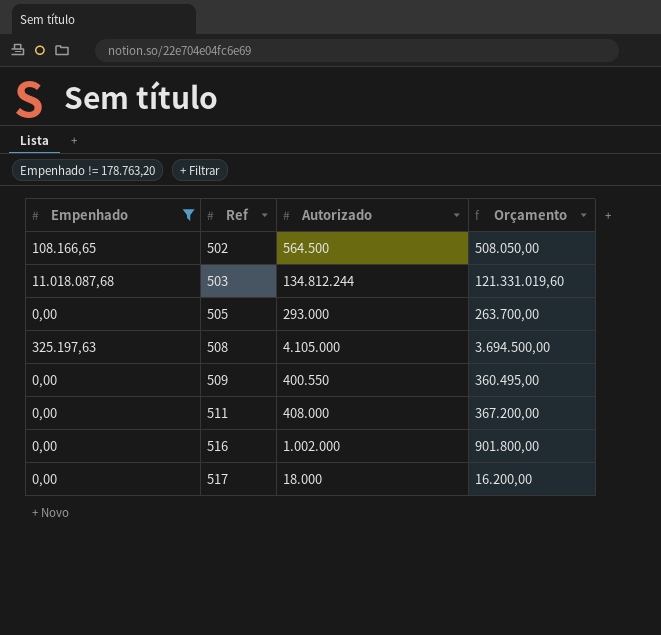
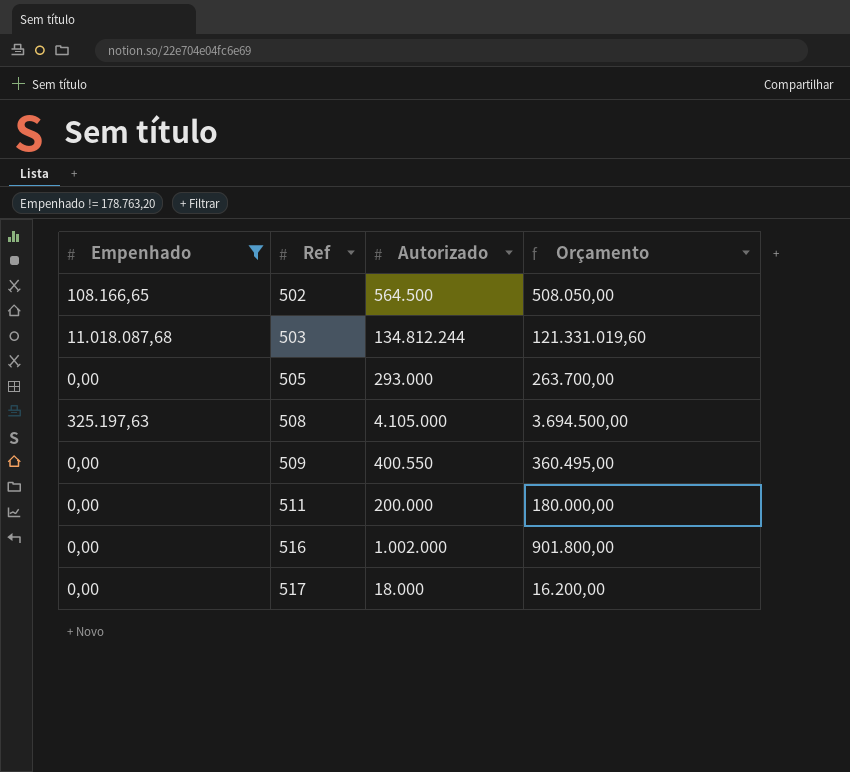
511 | Autorizado: 408.000 -> 200.000
511 | Orçamento: 367.200,00 -> 180.000,00

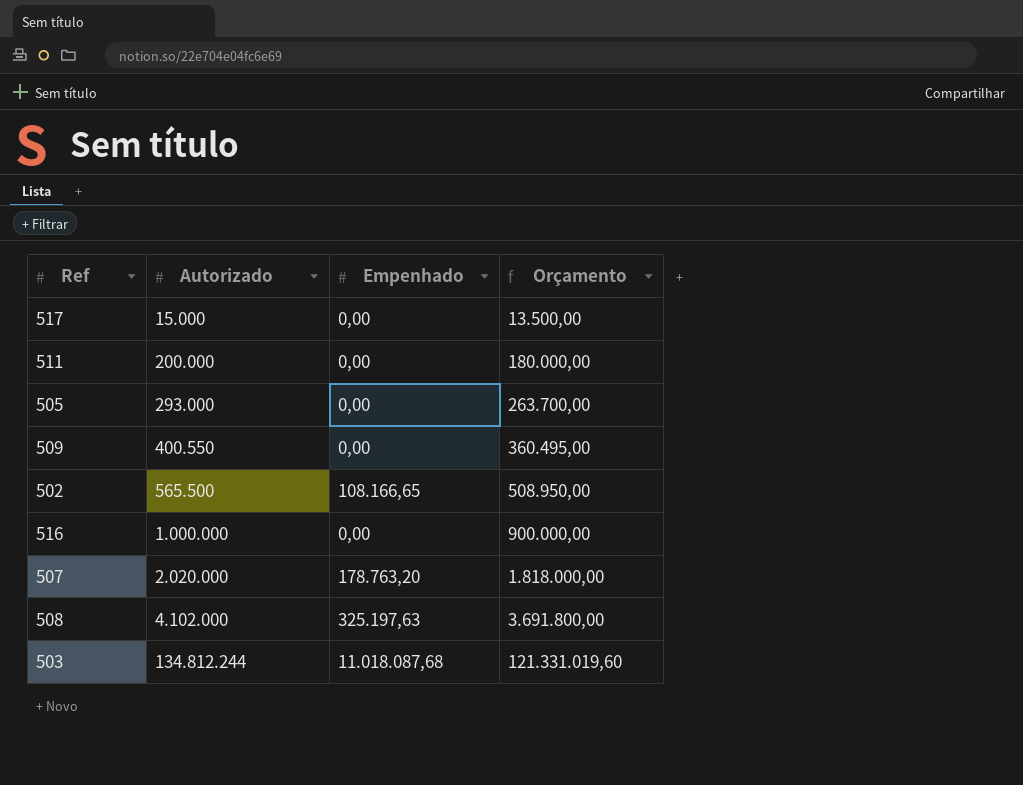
filter: Empenhado != 178.763,20 -> none
row order: Ref ascending -> Autorizado ascending
column Empenhado | position: 1 -> 3
517 | Autorizado: 18.000 -> 15.000
517 | Orçamento: 16.200,00 -> 13.500,00
502 | Autorizado: 564.500 -> 565.500
502 | Orçamento: 508.050,00 -> 508.950,00
516 | Autorizado: 1.002.000 -> 1.000.000
516 | Orçamento: 901.800,00 -> 900.000,00
508 | Autorizado: 4.105.000 -> 4.102.000
508 | Orçamento: 3.694.500,00 -> 3.691.800,00

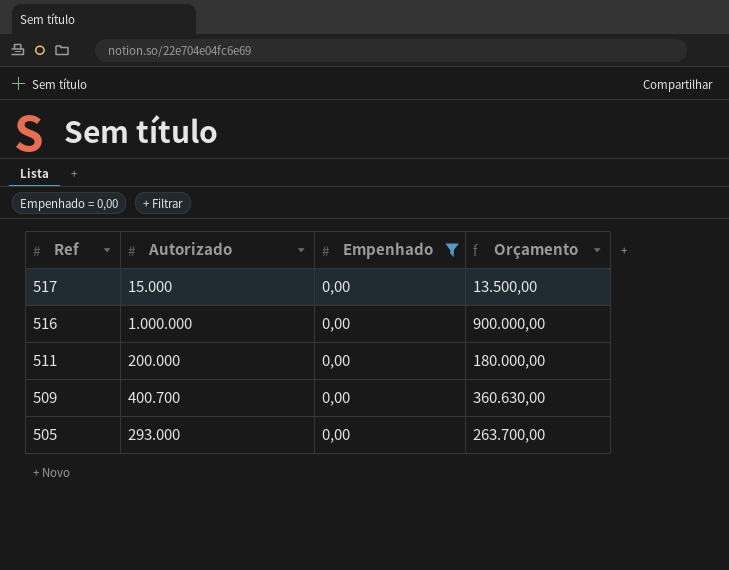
filter: none -> Empenhado = 0,00
row order: Autorizado ascending -> Ref descending
509 | Autorizado: 400.550 -> 400.700
509 | Orçamento: 360.495,00 -> 360.630,00

